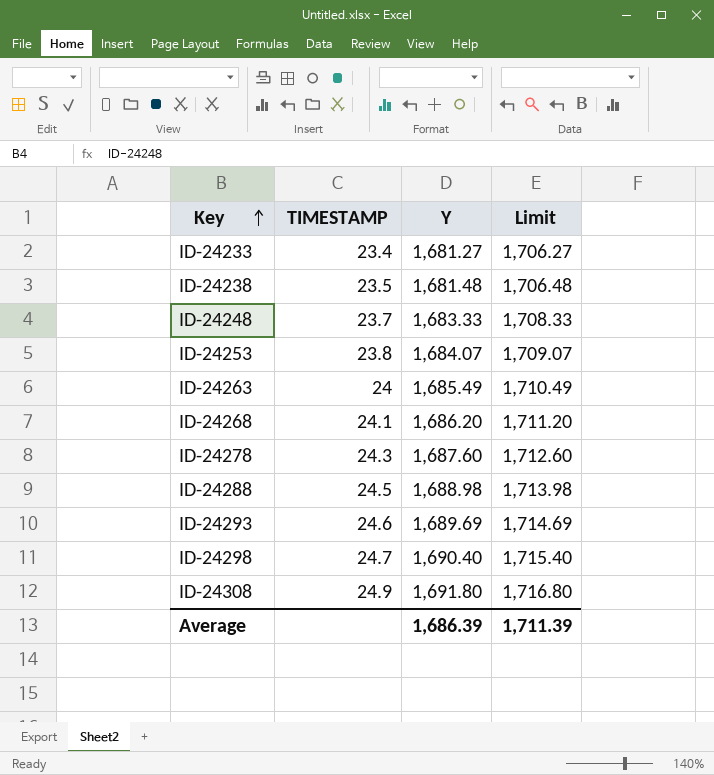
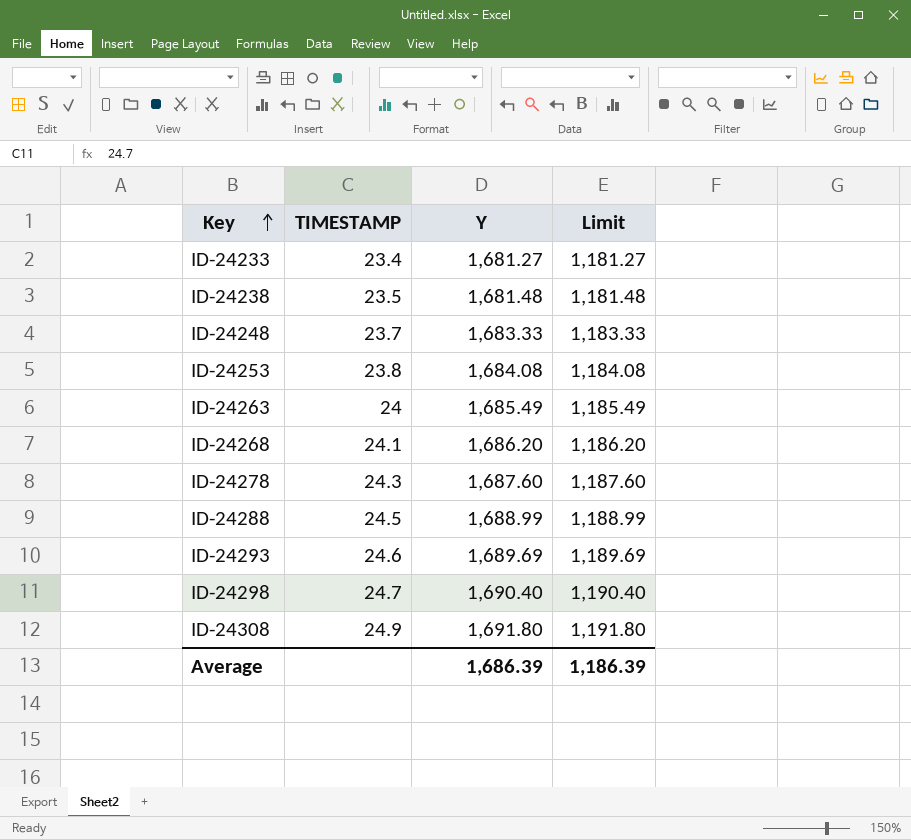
column Limit | formula: [Y] + 25 -> [Y] - 500
ID-24253 | Y: 1,684.07 -> 1,684.08
ID-24288 | Y: 1,688.98 -> 1,688.99
Average | Limit: 1,711.39 -> 1,186.39

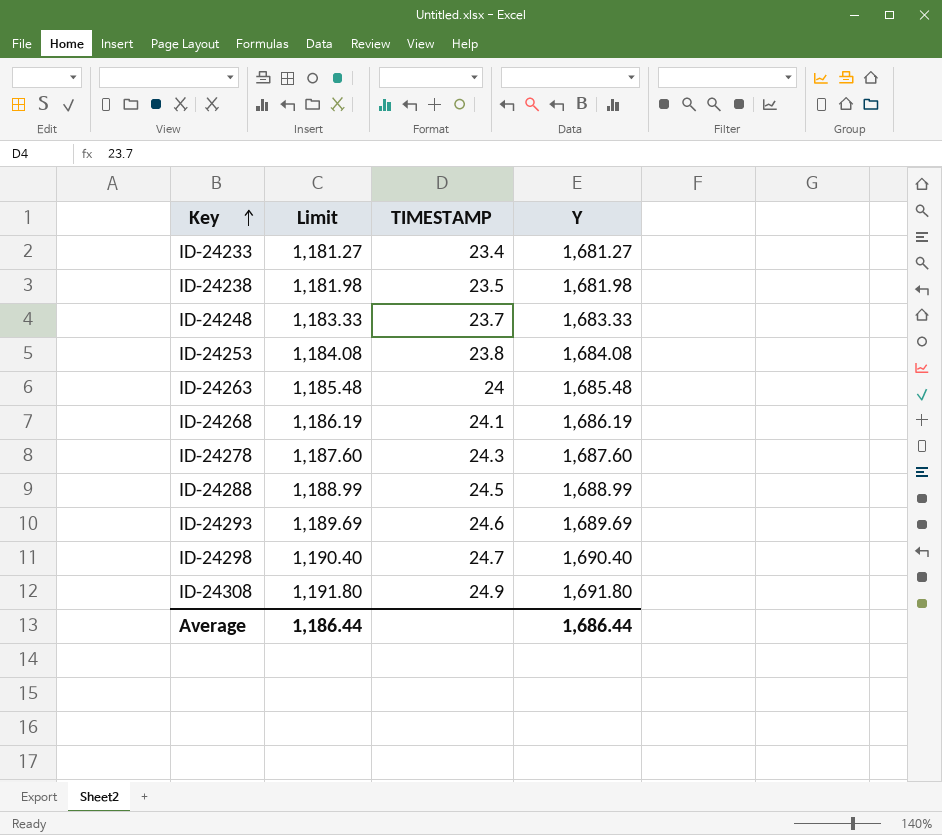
column Limit | position: 4 -> 2
ID-24238 | Limit: 1,181.48 -> 1,181.98
ID-24238 | Y: 1,681.48 -> 1,681.98
ID-24263 | Limit: 1,185.49 -> 1,185.48
ID-24263 | Y: 1,685.49 -> 1,685.48
ID-24268 | Limit: 1,186.20 -> 1,186.19
ID-24268 | Y: 1,686.20 -> 1,686.19
Average | Limit: 1,186.39 -> 1,186.44
Average | Y: 1,686.39 -> 1,686.44

